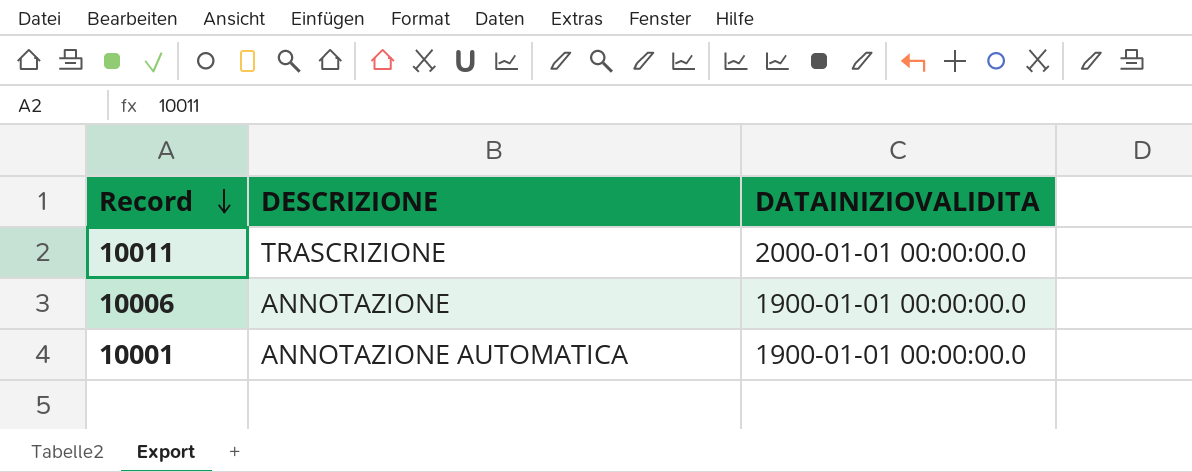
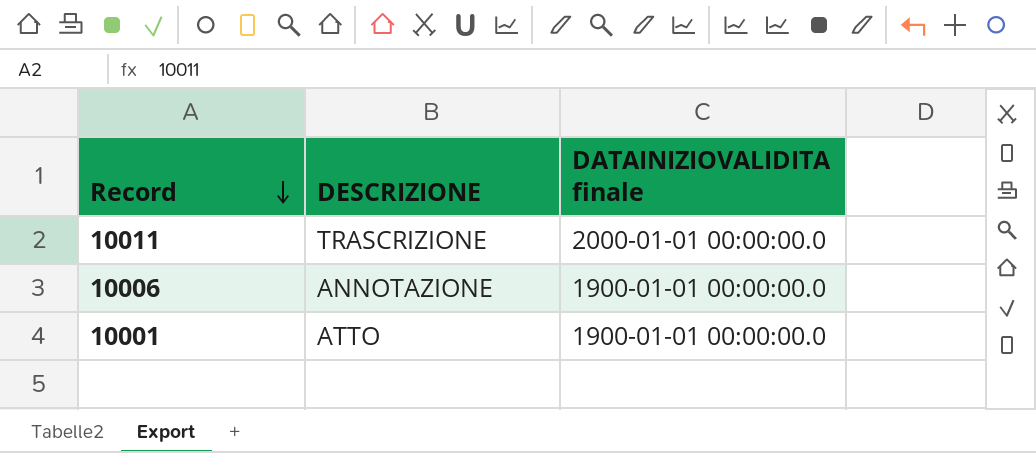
column name: DATAINIZIOVALIDITA -> DATAINIZIOVALIDITA finale
10001 | DESCRIZIONE: ANNOTAZIONE AUTOMATICA -> ATTO

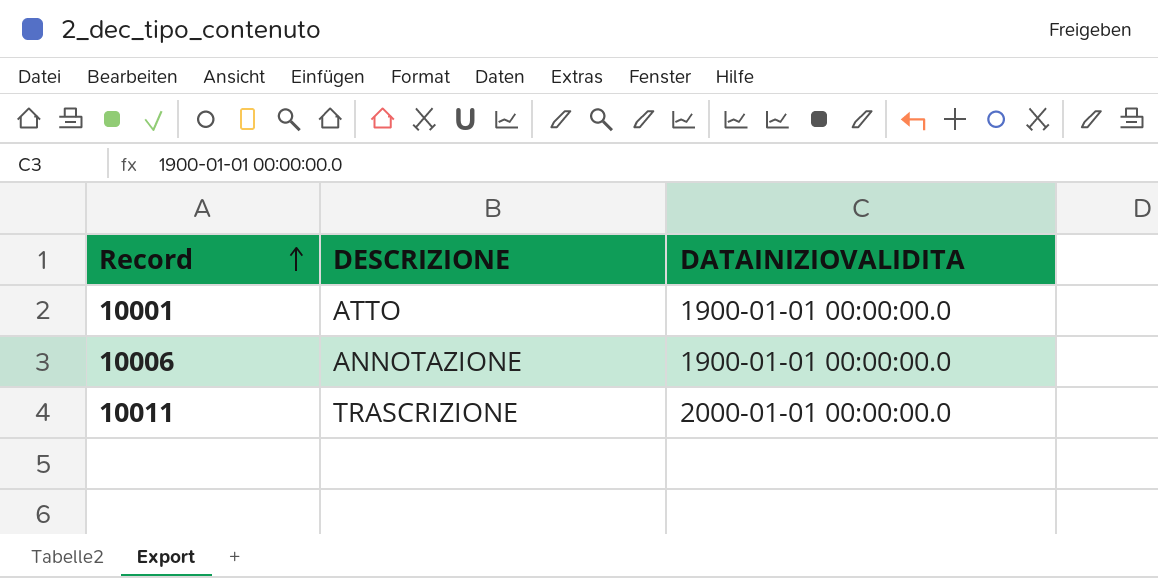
row order: Record descending -> Record ascending
column name: DATAINIZIOVALIDITA finale -> DATAINIZIOVALIDITA

